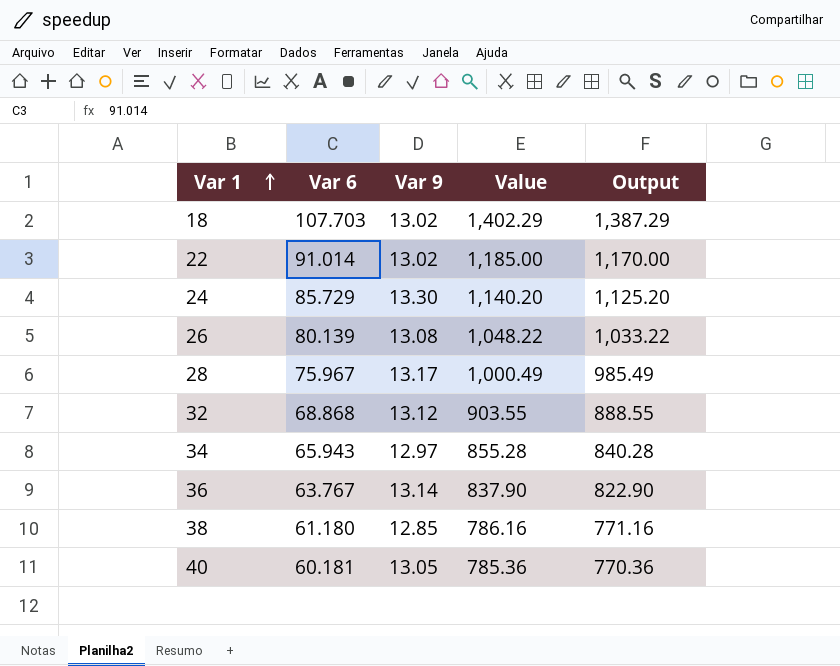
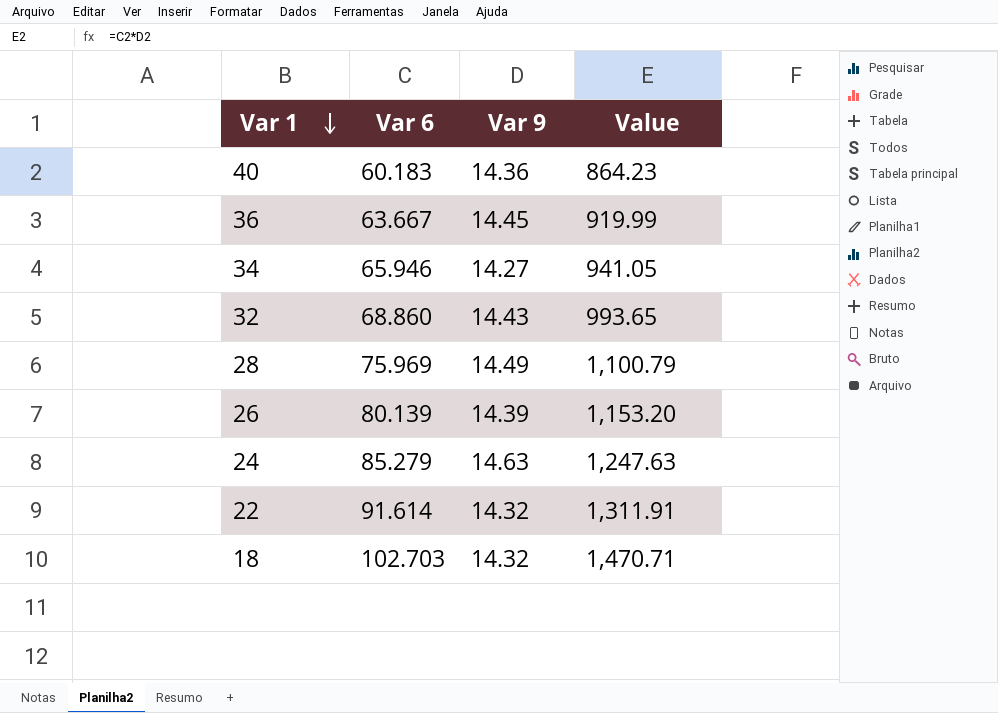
row order: Var 1 ascending -> Var 1 descending
column Output | formula: [Value] - 15 -> none
row 38: 61.180 | 12.85 | 786.16 | 771.16 -> none
40 | Var 6: 60.181 -> 60.183
40 | Var 9: 13.05 -> 14.36
40 | Value: 785.36 -> 864.23
36 | Var 6: 63.767 -> 63.667
36 | Var 9: 13.14 -> 14.45
36 | Value: 837.90 -> 919.99
34 | Var 6: 65.943 -> 65.946
34 | Var 9: 12.97 -> 14.27
34 | Value: 855.28 -> 941.05
32 | Var 6: 68.868 -> 68.860
32 | Var 9: 13.12 -> 14.43
32 | Value: 903.55 -> 993.65
28 | Var 6: 75.967 -> 75.969
28 | Var 9: 13.17 -> 14.49
28 | Value: 1,000.49 -> 1,100.79
26 | Var 9: 13.08 -> 14.39
26 | Value: 1,048.22 -> 1,153.20
24 | Var 6: 85.729 -> 85.279
24 | Var 9: 13.30 -> 14.63
24 | Value: 1,140.20 -> 1,247.63
22 | Var 6: 91.014 -> 91.614
22 | Var 9: 13.02 -> 14.32
22 | Value: 1,185.00 -> 1,311.91
18 | Var 6: 107.703 -> 102.703
18 | Var 9: 13.02 -> 14.32
18 | Value: 1,402.29 -> 1,470.71

